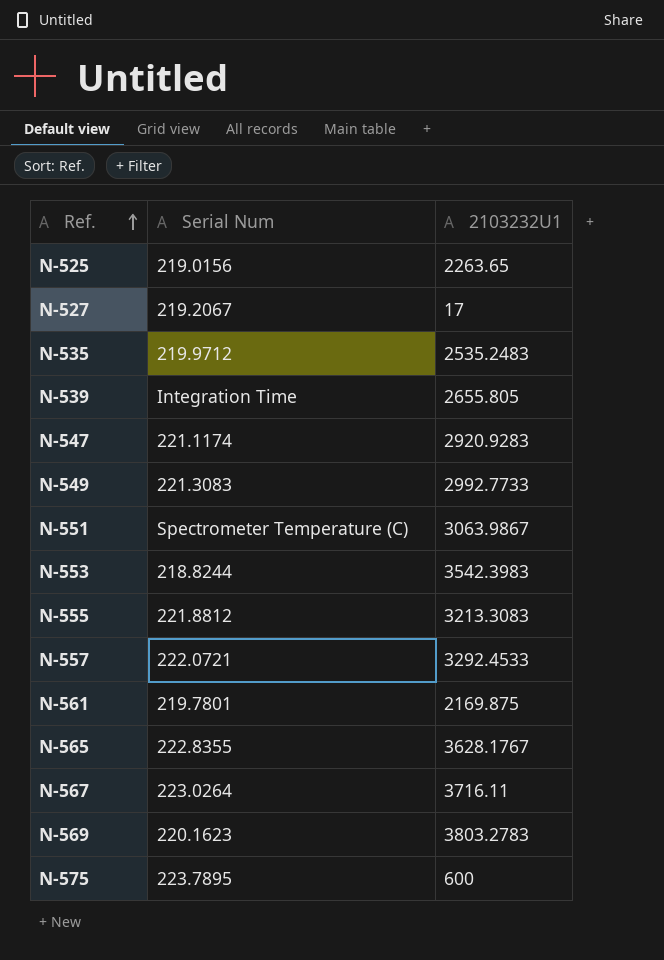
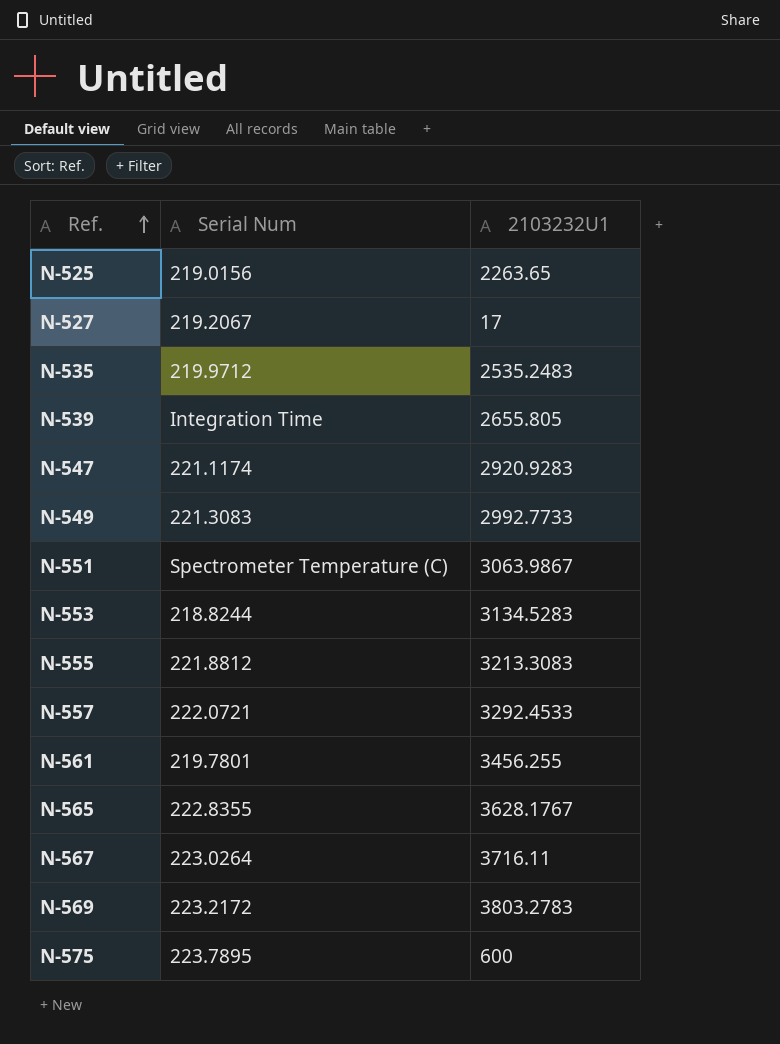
N-553 | 2103232U1: 3542.3983 -> 3134.5283
N-561 | 2103232U1: 2169.875 -> 3456.255
N-569 | Serial Num: 220.1623 -> 223.2172

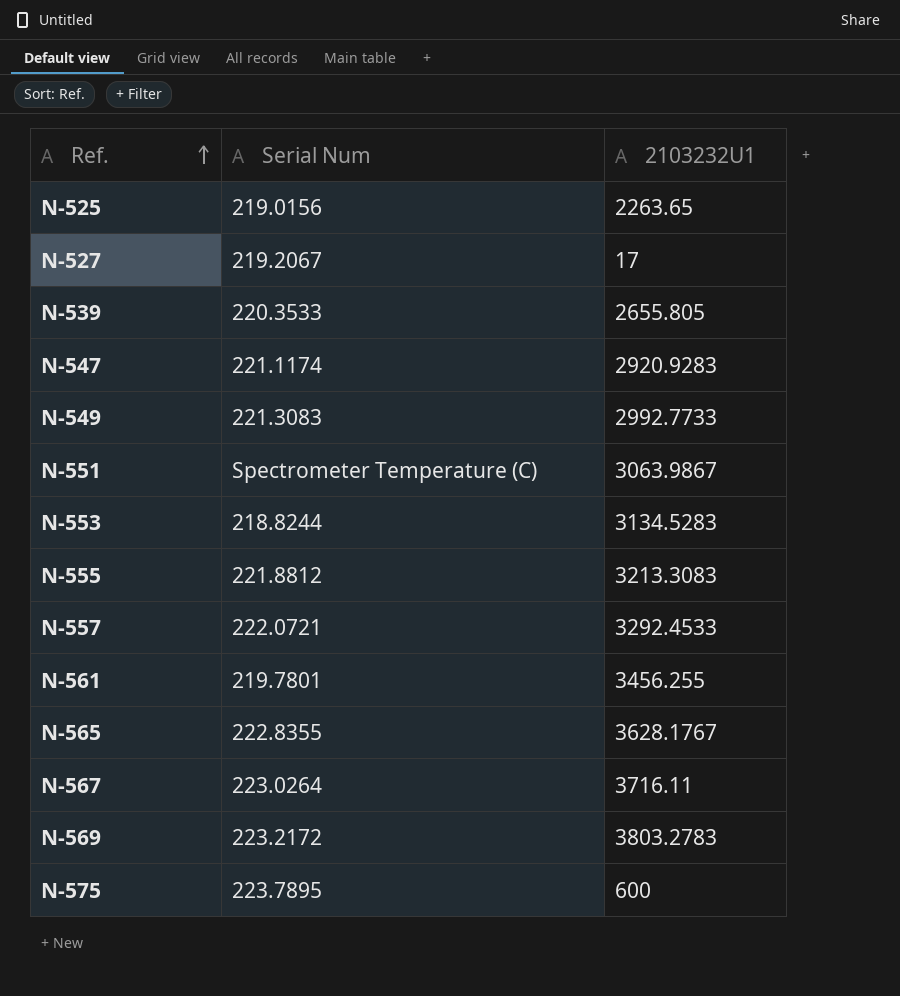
row N-535: 219.9712 | 2535.2483 -> none
N-539 | Serial Num: Integration Time -> 220.3533

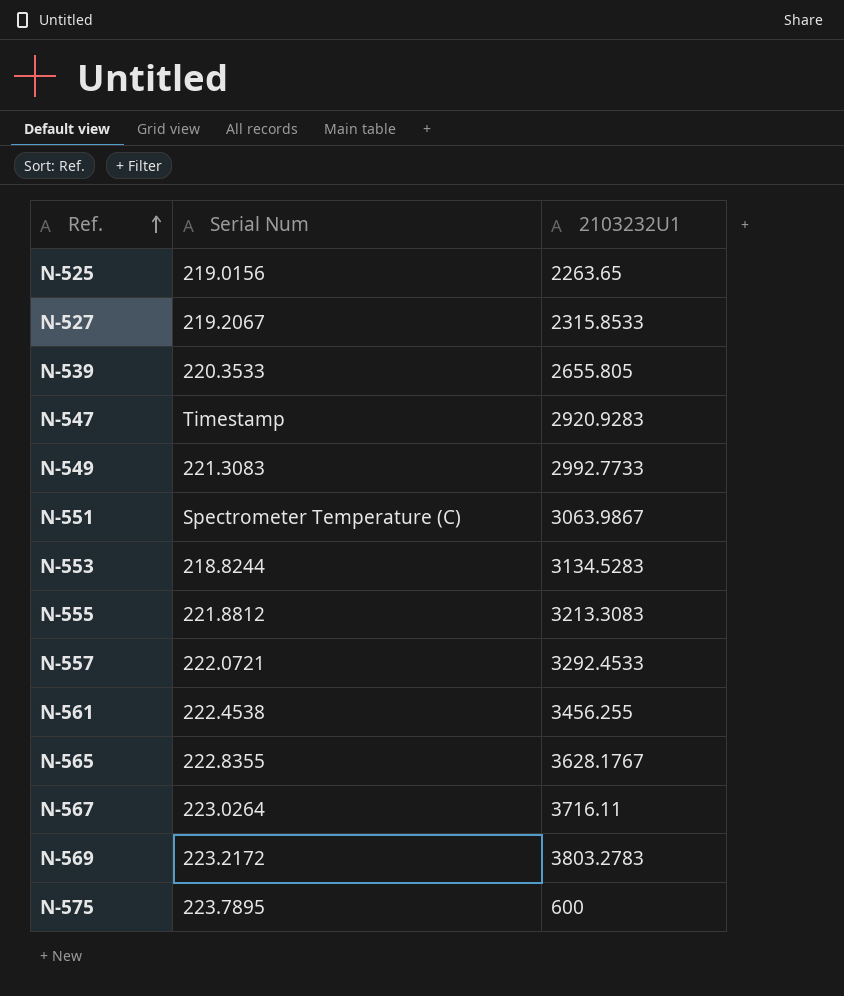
N-527 | 2103232U1: 17 -> 2315.8533
N-547 | Serial Num: 221.1174 -> Timestamp
N-561 | Serial Num: 219.7801 -> 222.4538

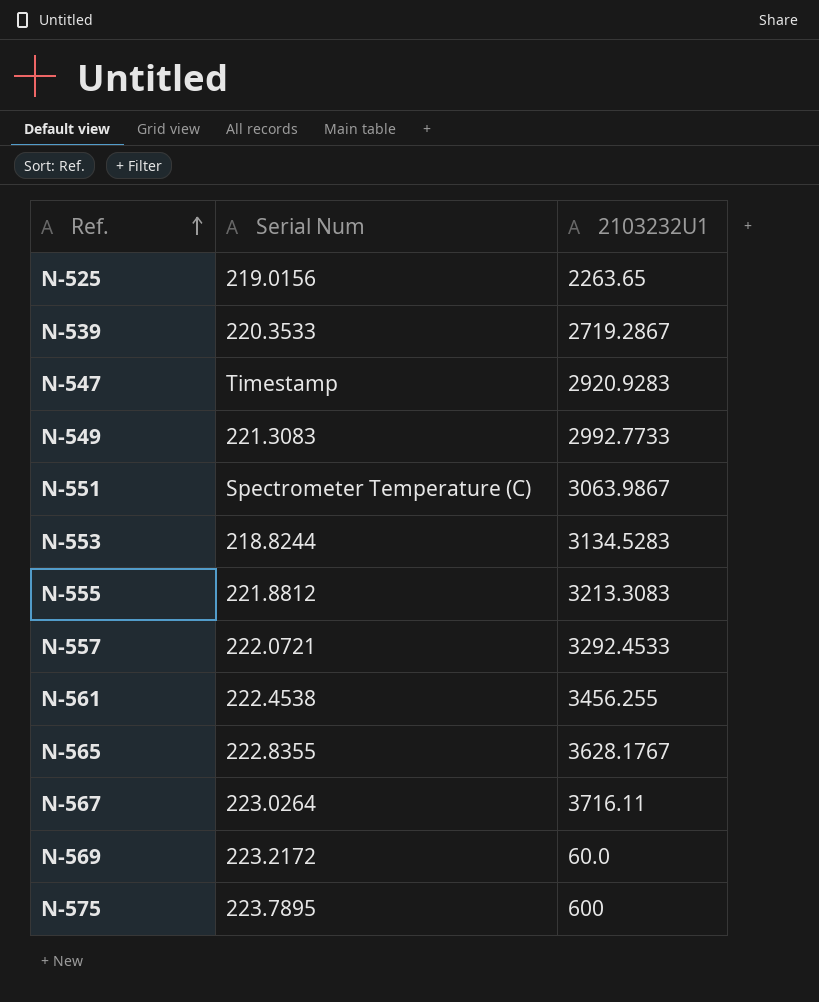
row N-527: 219.2067 | 2315.8533 -> none
N-539 | 2103232U1: 2655.805 -> 2719.2867
N-569 | 2103232U1: 3803.2783 -> 60.0

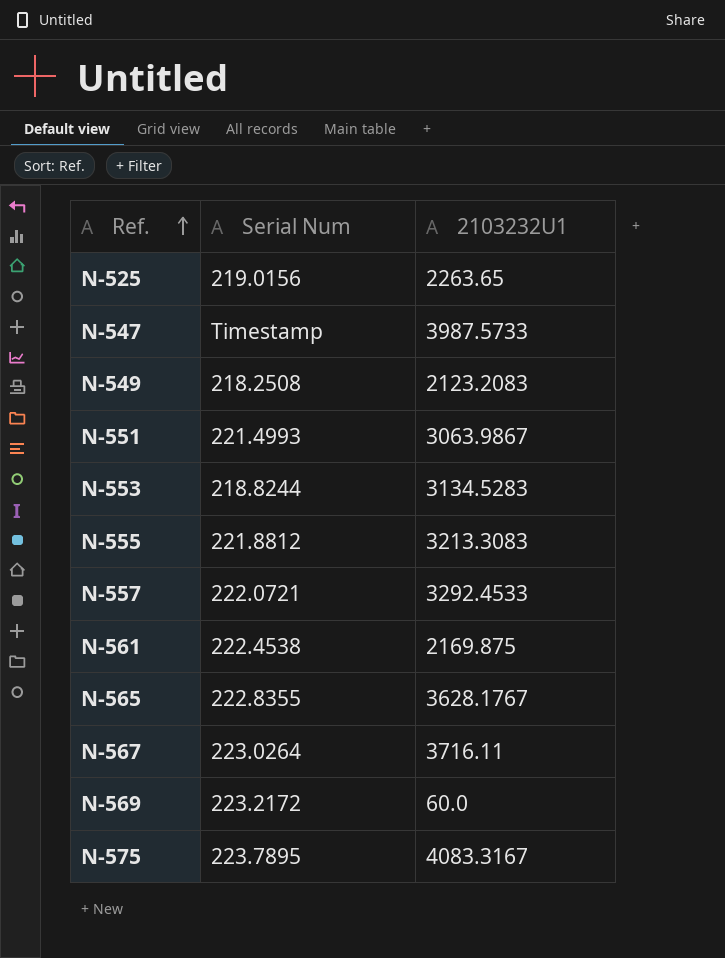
row N-539: 220.3533 | 2719.2867 -> none
N-547 | 2103232U1: 2920.9283 -> 3987.5733
N-549 | Serial Num: 221.3083 -> 218.2508
N-549 | 2103232U1: 2992.7733 -> 2123.2083
N-551 | Serial Num: Spectrometer Temperature (C) -> 221.4993
N-561 | 2103232U1: 3456.255 -> 2169.875
N-575 | 2103232U1: 600 -> 4083.3167

